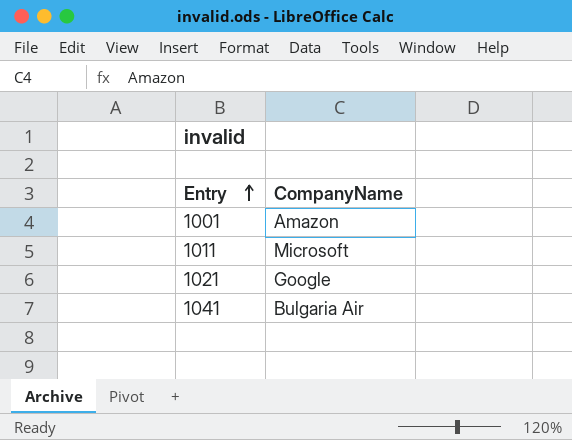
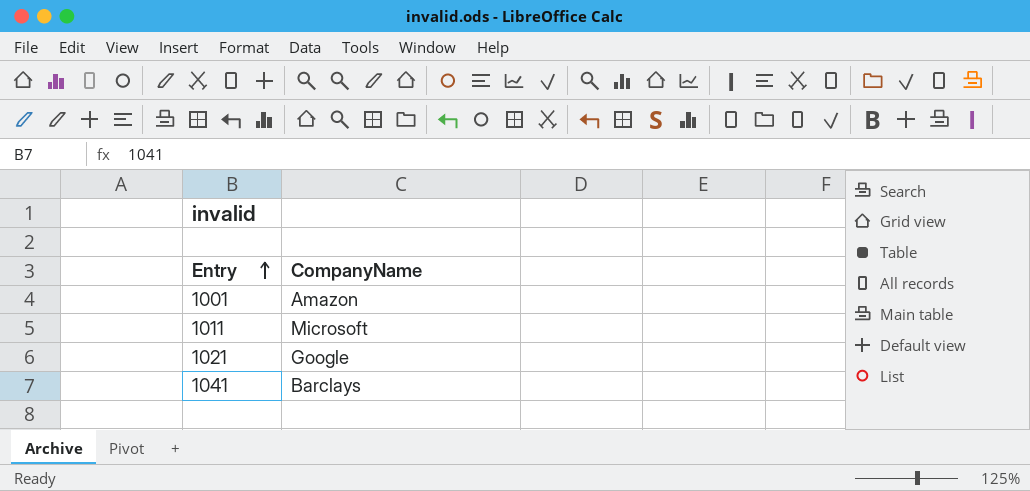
1041 | CompanyName: Bulgaria Air -> Barclays

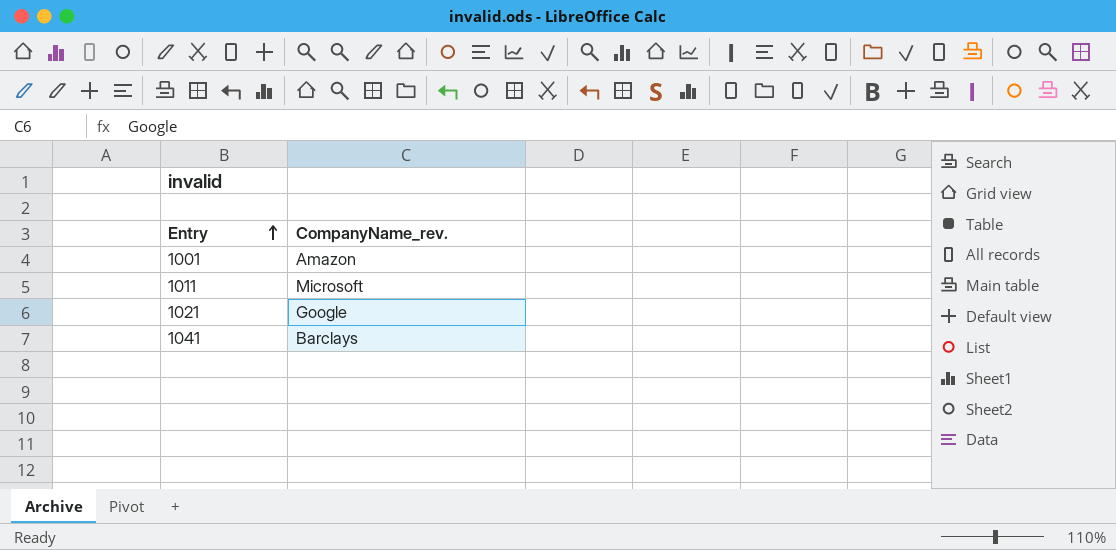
column name: CompanyName -> CompanyName_rev.

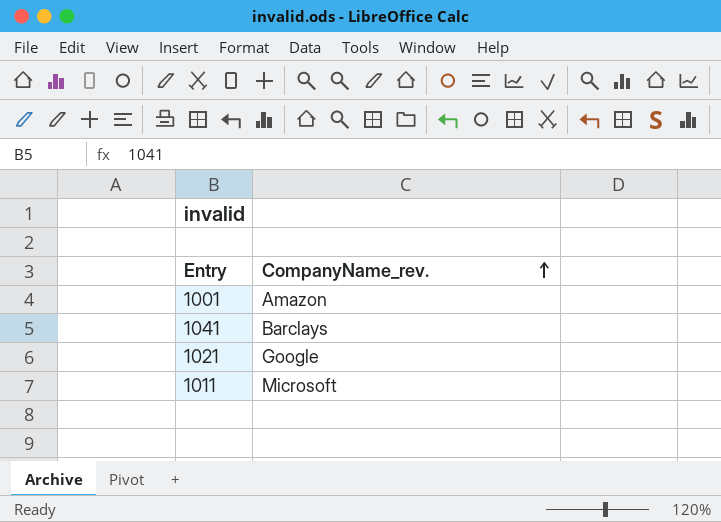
row order: Entry ascending -> CompanyName_rev. ascending

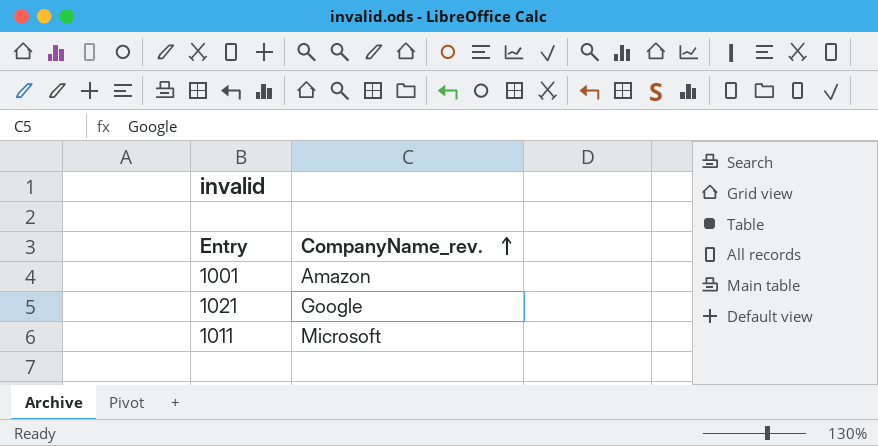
row 1041: Barclays -> none

